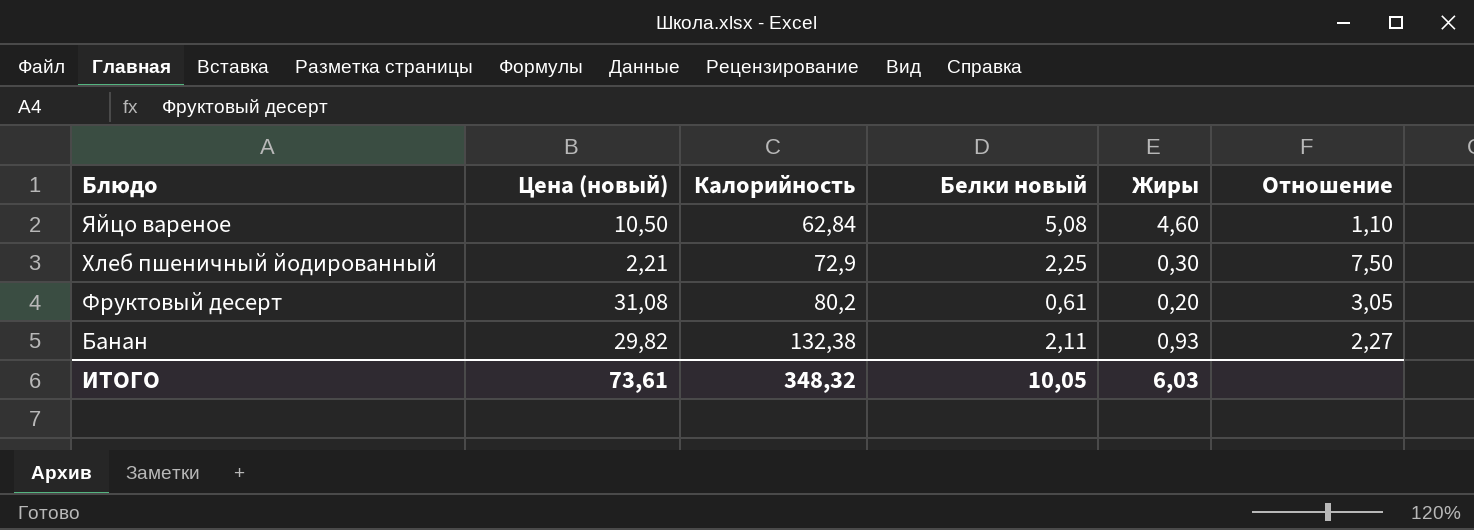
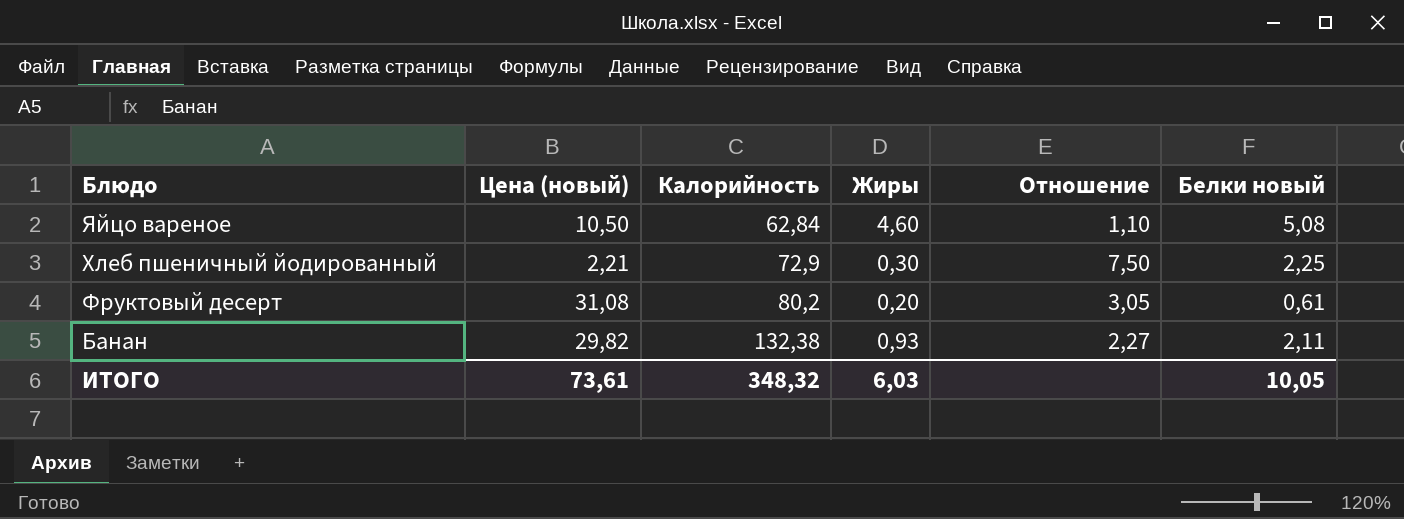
column Белки новый | position: 4 -> 6

